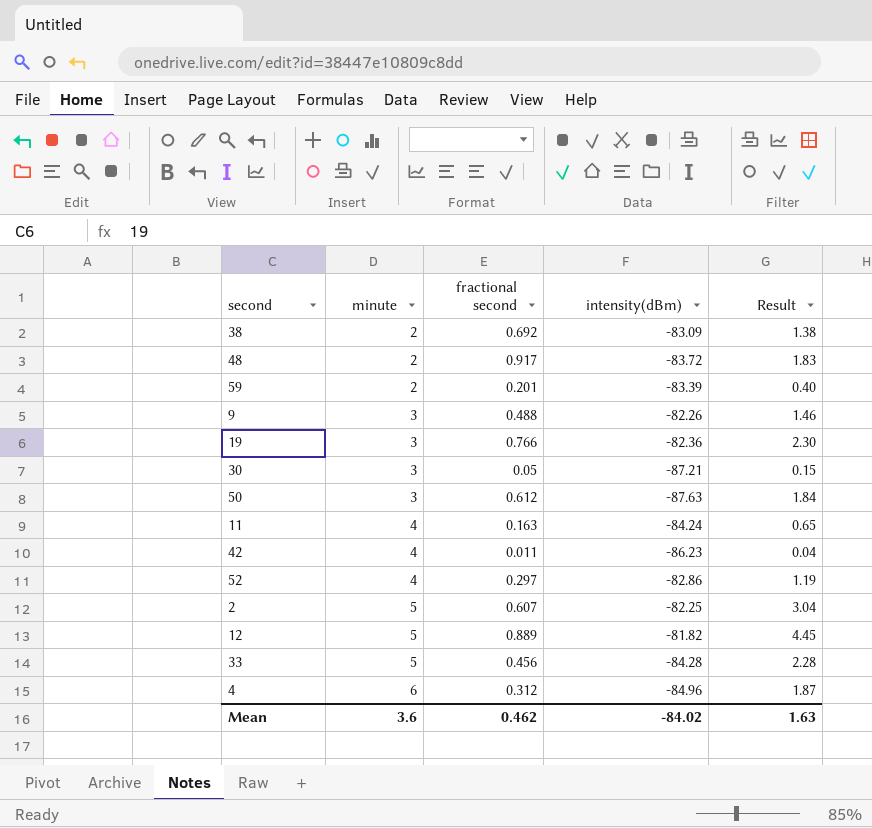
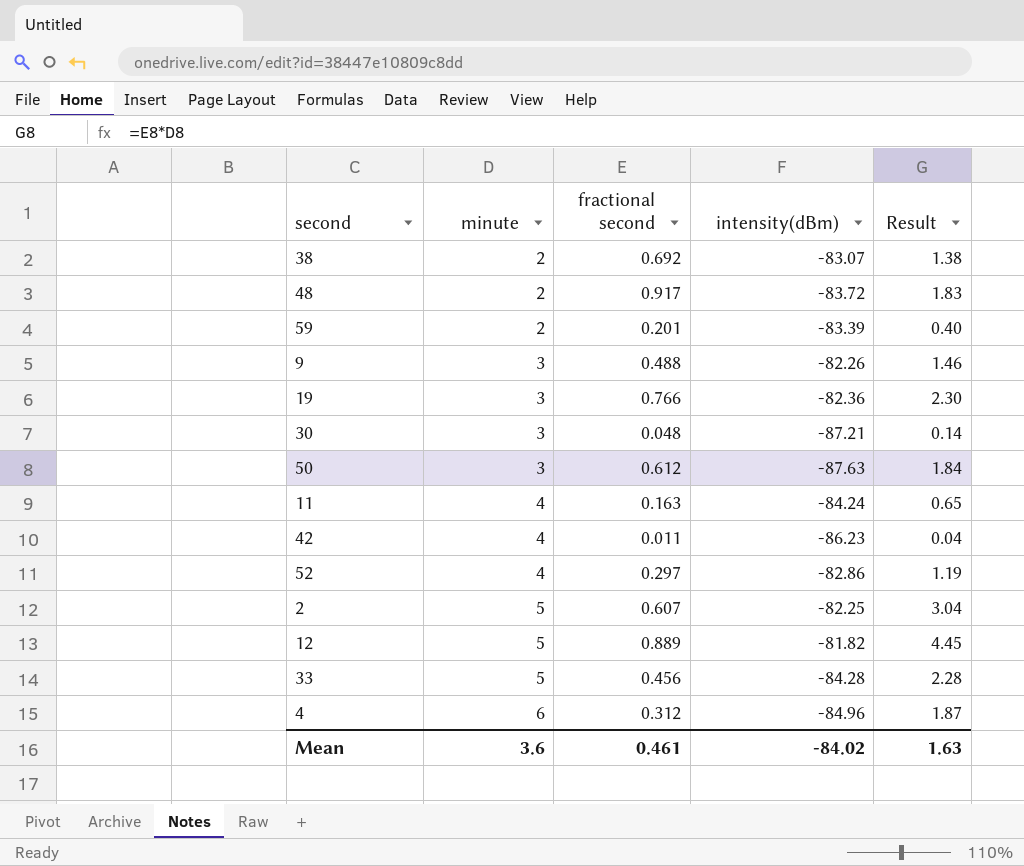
38 | intensity(dBm): -83.09 -> -83.07
30 | fractional second: 0.05 -> 0.048
30 | Result: 0.15 -> 0.14
Mean | fractional second: 0.462 -> 0.461

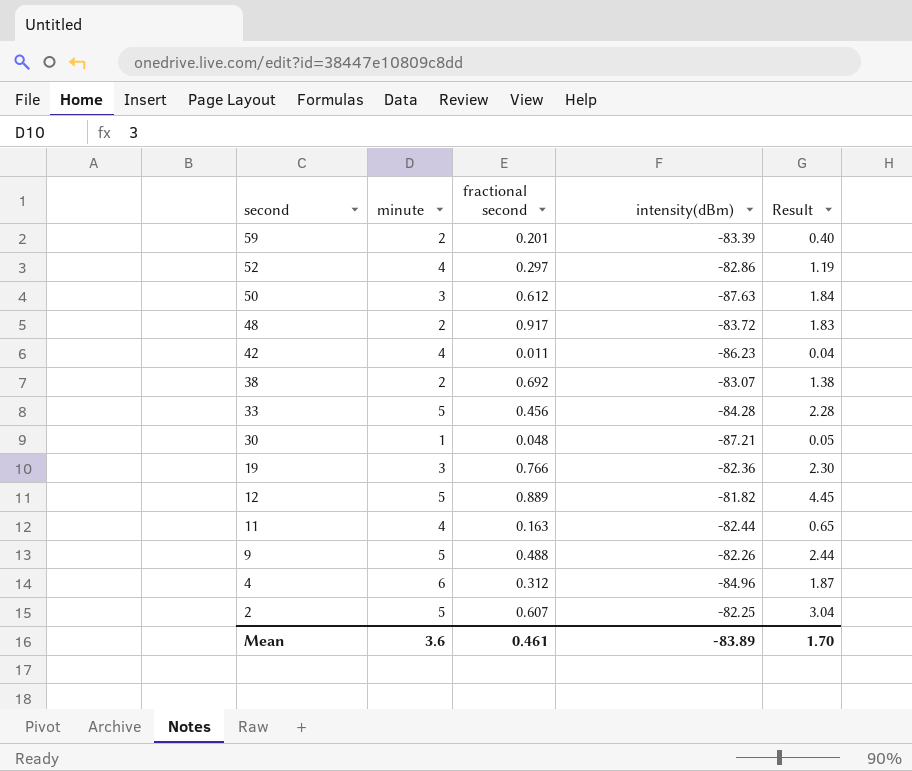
row order: minute ascending -> second descending
30 | minute: 3 -> 1
30 | Result: 0.14 -> 0.05
11 | intensity(dBm): -84.24 -> -82.44
9 | minute: 3 -> 5
9 | Result: 1.46 -> 2.44
Mean | intensity(dBm): -84.02 -> -83.89
Mean | Result: 1.63 -> 1.70

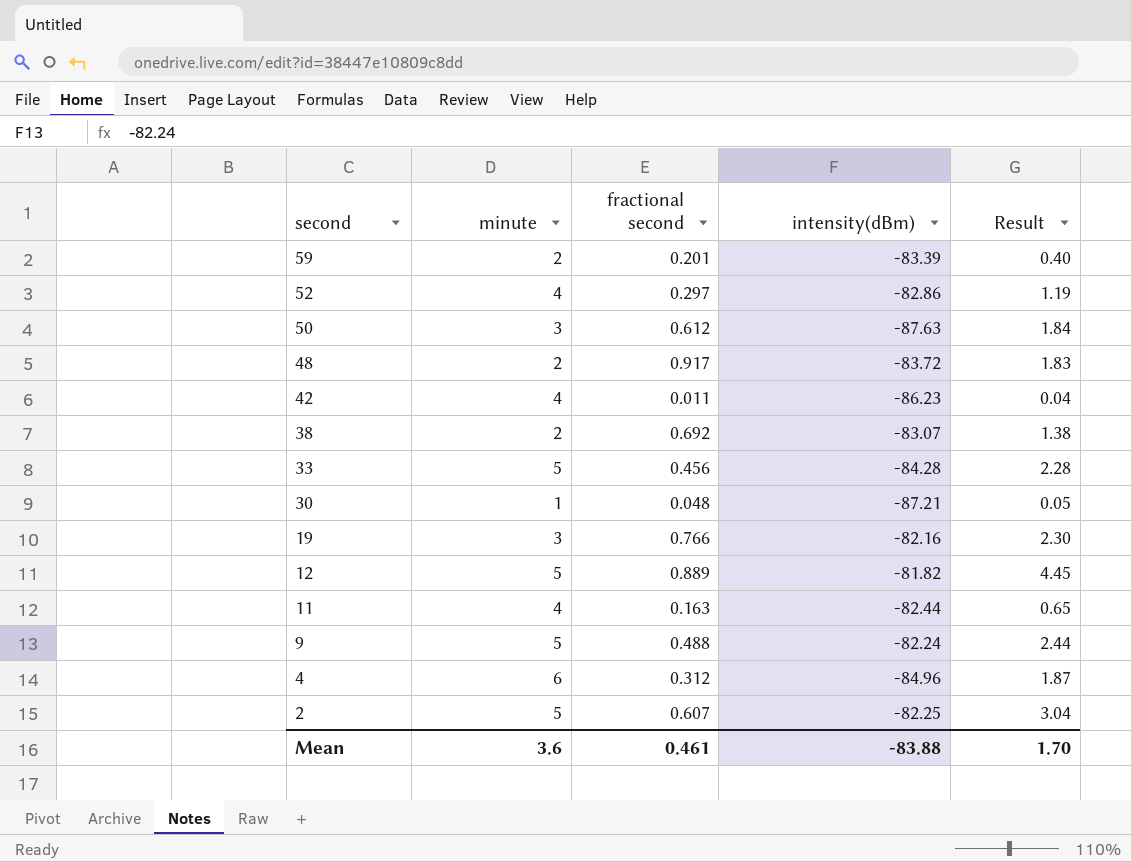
19 | intensity(dBm): -82.36 -> -82.16
9 | intensity(dBm): -82.26 -> -82.24
Mean | intensity(dBm): -83.89 -> -83.88

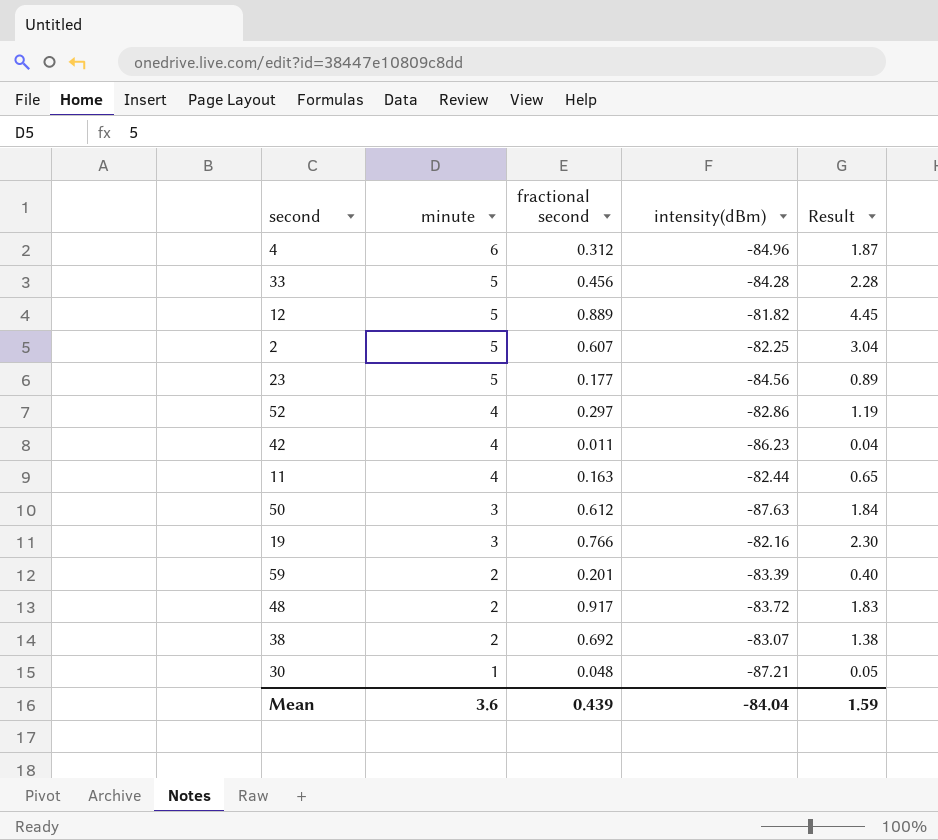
row order: second descending -> minute descending
row 9: 5 | 0.488 | -82.24 | 2.44 -> none
row 23: none -> 5 | 0.177 | -84.56 | 0.89
Mean | fractional second: 0.461 -> 0.439
Mean | intensity(dBm): -83.88 -> -84.04
Mean | Result: 1.70 -> 1.59

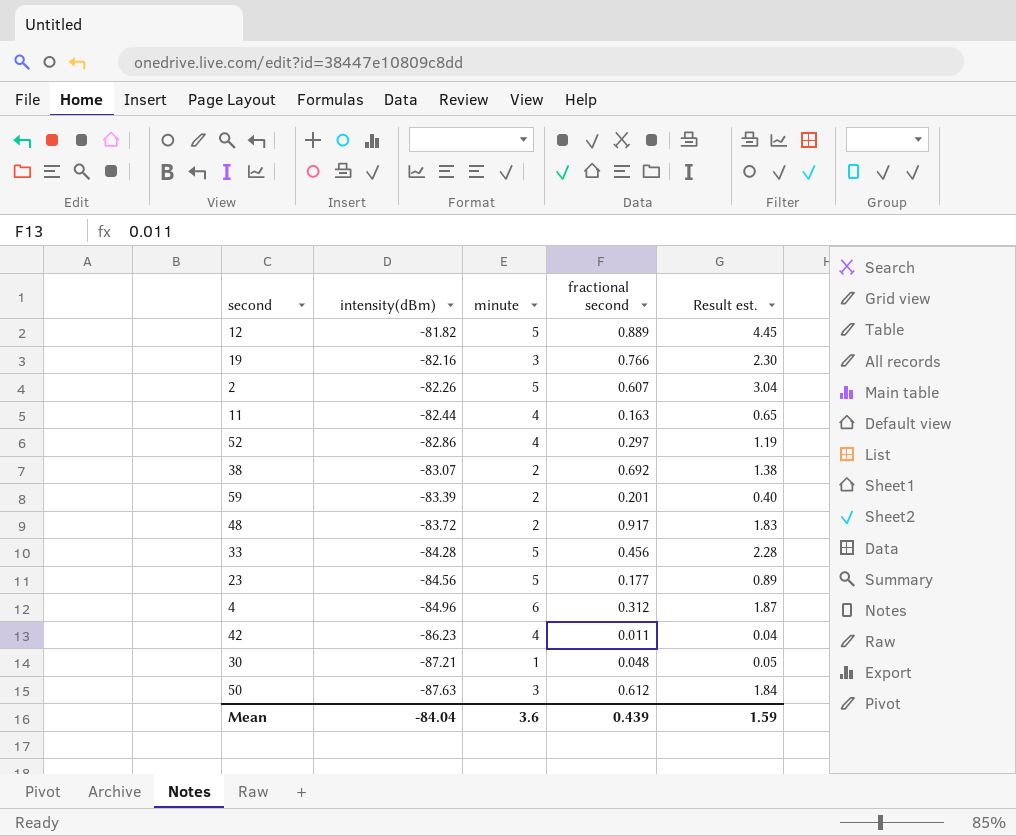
row order: minute descending -> intensity(dBm) descending
column intensity(dBm) | position: 4 -> 2
column name: Result -> Result est.
2 | intensity(dBm): -82.25 -> -82.26

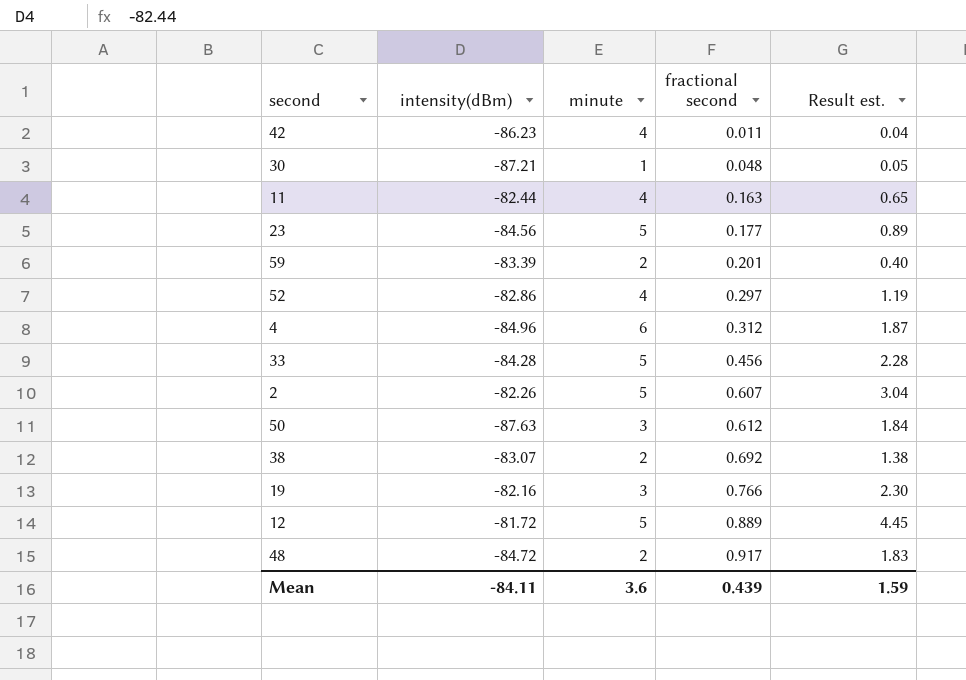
row order: intensity(dBm) descending -> fractional second ascending
12 | intensity(dBm): -81.82 -> -81.72
48 | intensity(dBm): -83.72 -> -84.72
Mean | intensity(dBm): -84.04 -> -84.11

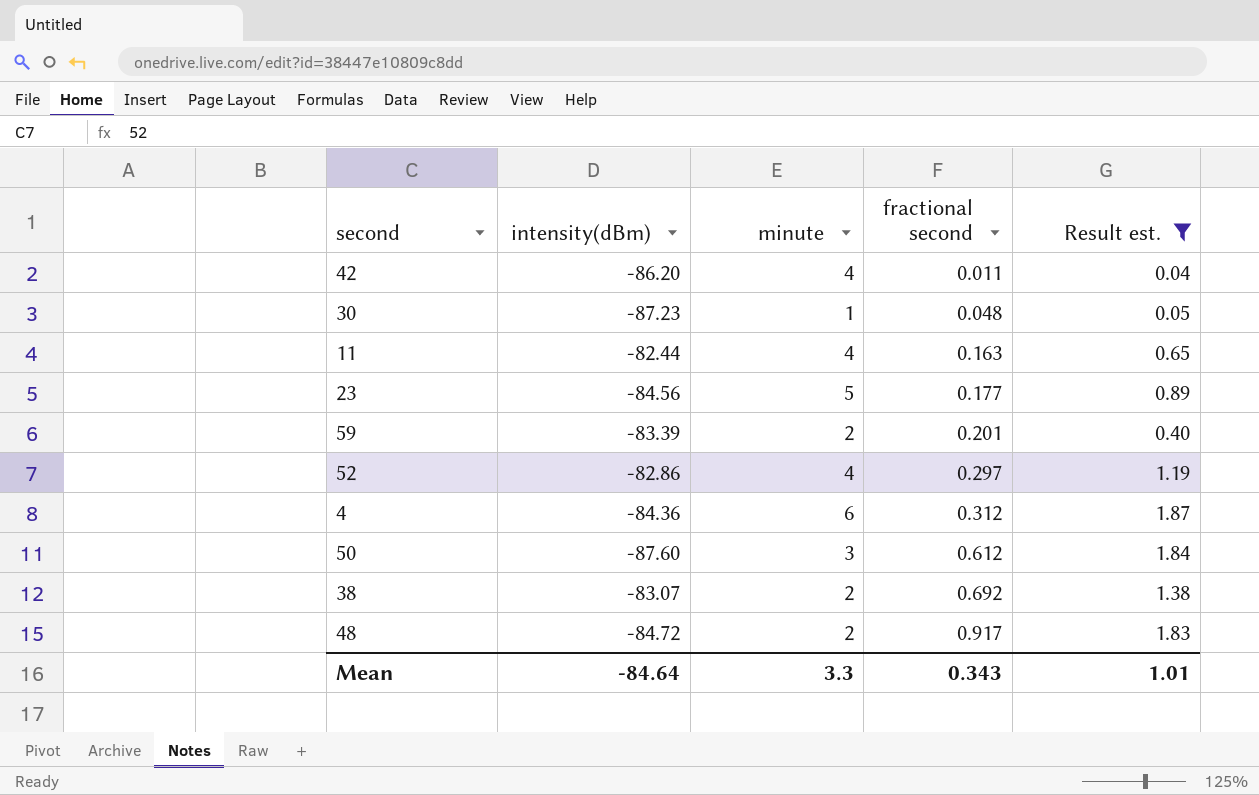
filter: none -> Result est. <= 1.87
42 | intensity(dBm): -86.23 -> -86.20
30 | intensity(dBm): -87.21 -> -87.23
4 | intensity(dBm): -84.96 -> -84.36
50 | intensity(dBm): -87.63 -> -87.60
Mean | intensity(dBm): -84.11 -> -84.64
Mean | minute: 3.6 -> 3.3
Mean | fractional second: 0.439 -> 0.343
Mean | Result est.: 1.59 -> 1.01

